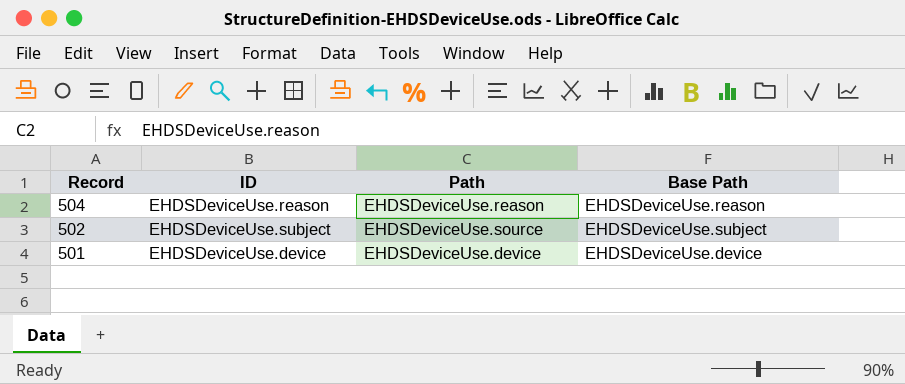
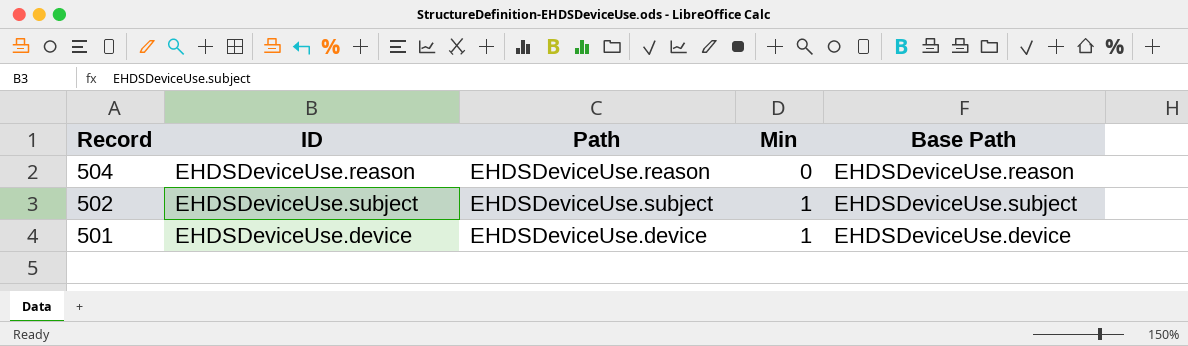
column Min | position: none -> 4
502 | Path: EHDSDeviceUse.source -> EHDSDeviceUse.subject

